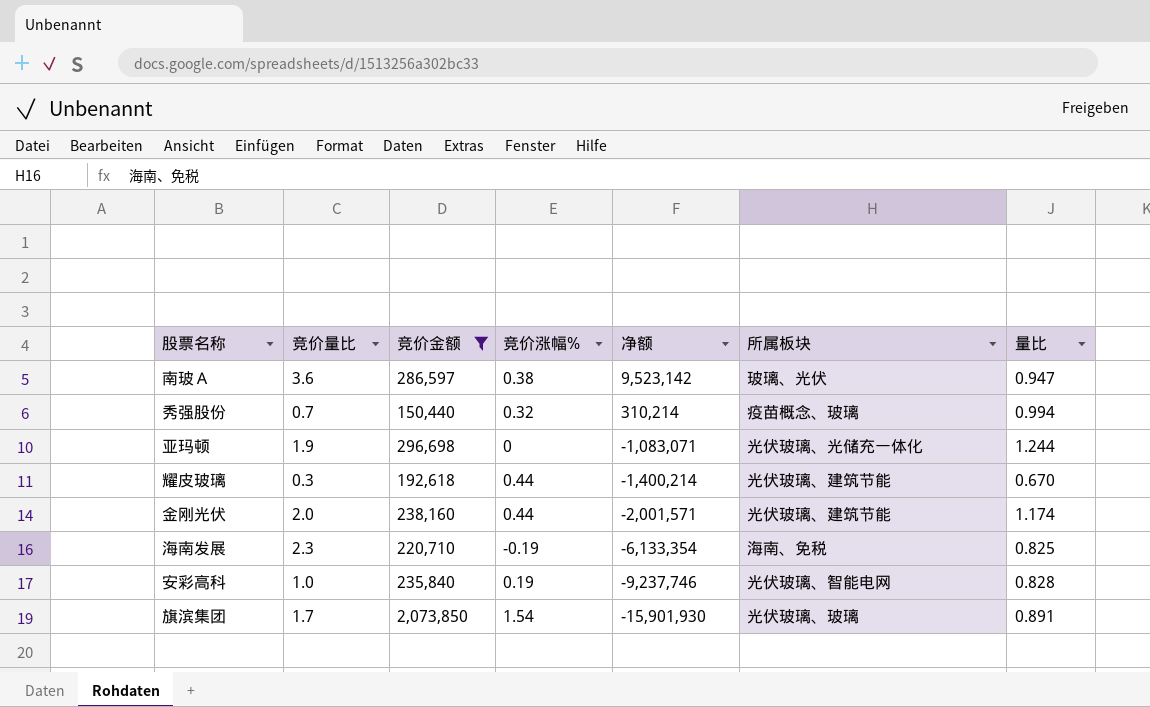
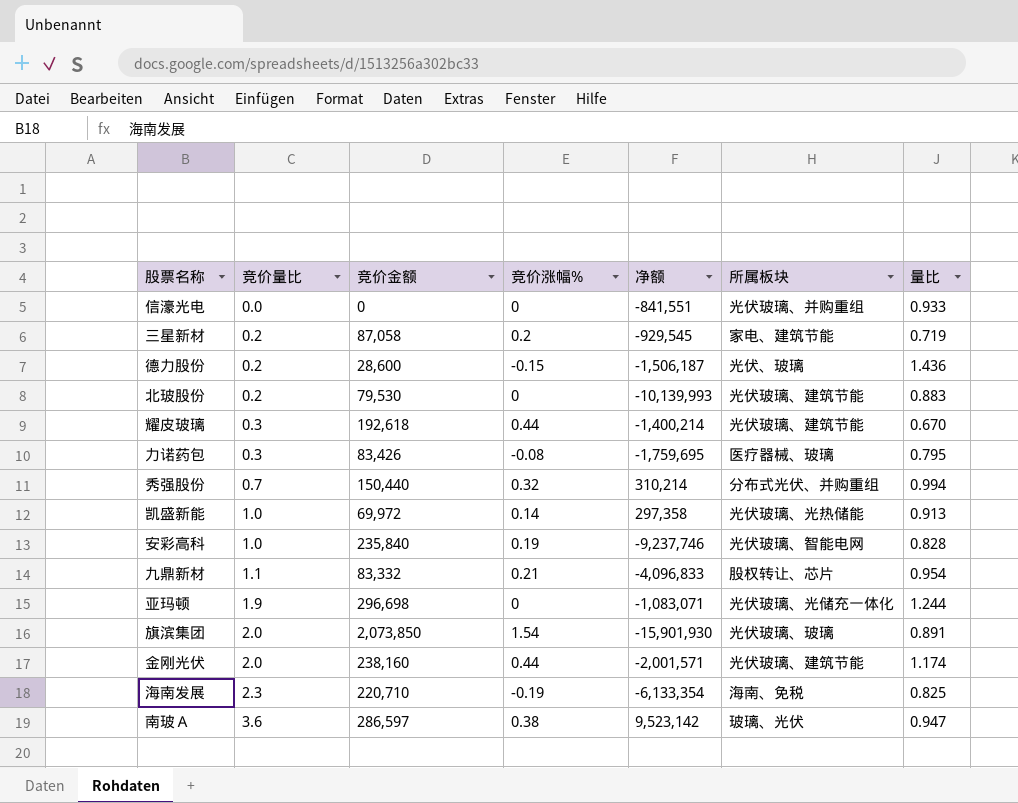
filter: 竞价金额 >= 150,440 -> none
row order: 净额 descending -> 竞价量比 ascending
秀强股份 | 所属板块: 疫苗概念、玻璃 -> 分布式光伏、并购重组
旗滨集团 | 竞价量比: 1.7 -> 2.0

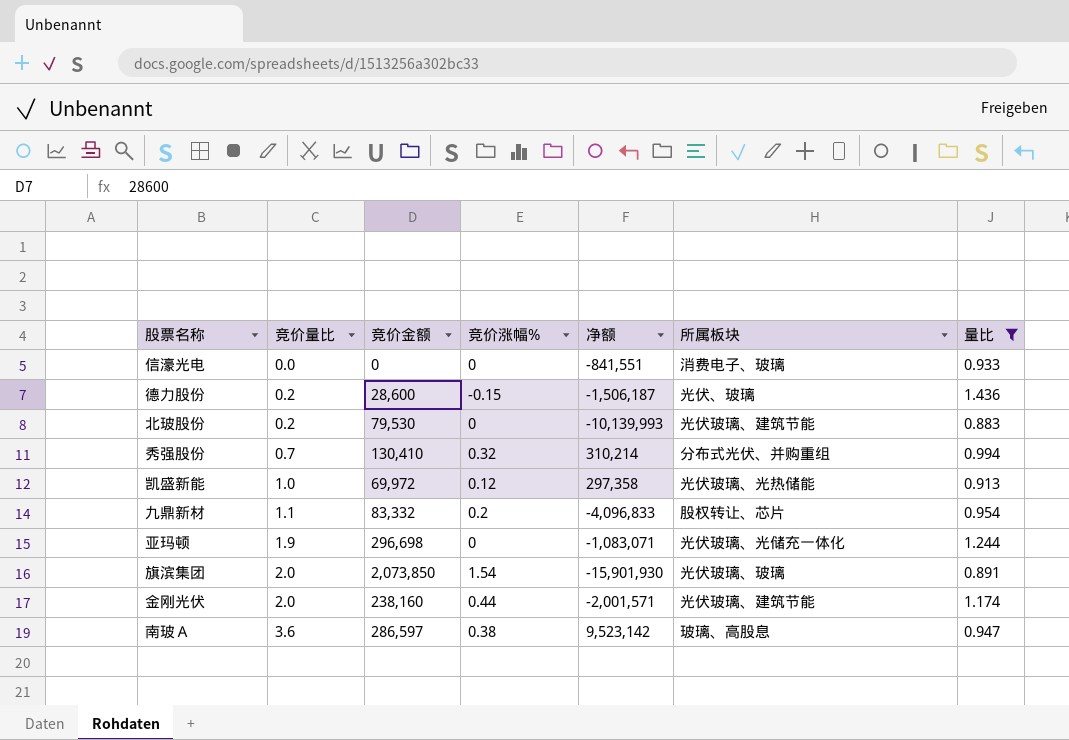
filter: none -> 量比 >= 0.883
信濠光电 | 所属板块: 光伏玻璃、并购重组 -> 消费电子、玻璃
秀强股份 | 竞价金额: 150,440 -> 130,410
凯盛新能 | 竞价涨幅%: 0.14 -> 0.12
九鼎新材 | 竞价涨幅%: 0.21 -> 0.2
南玻Ａ | 所属板块: 玻璃、光伏 -> 玻璃、高股息

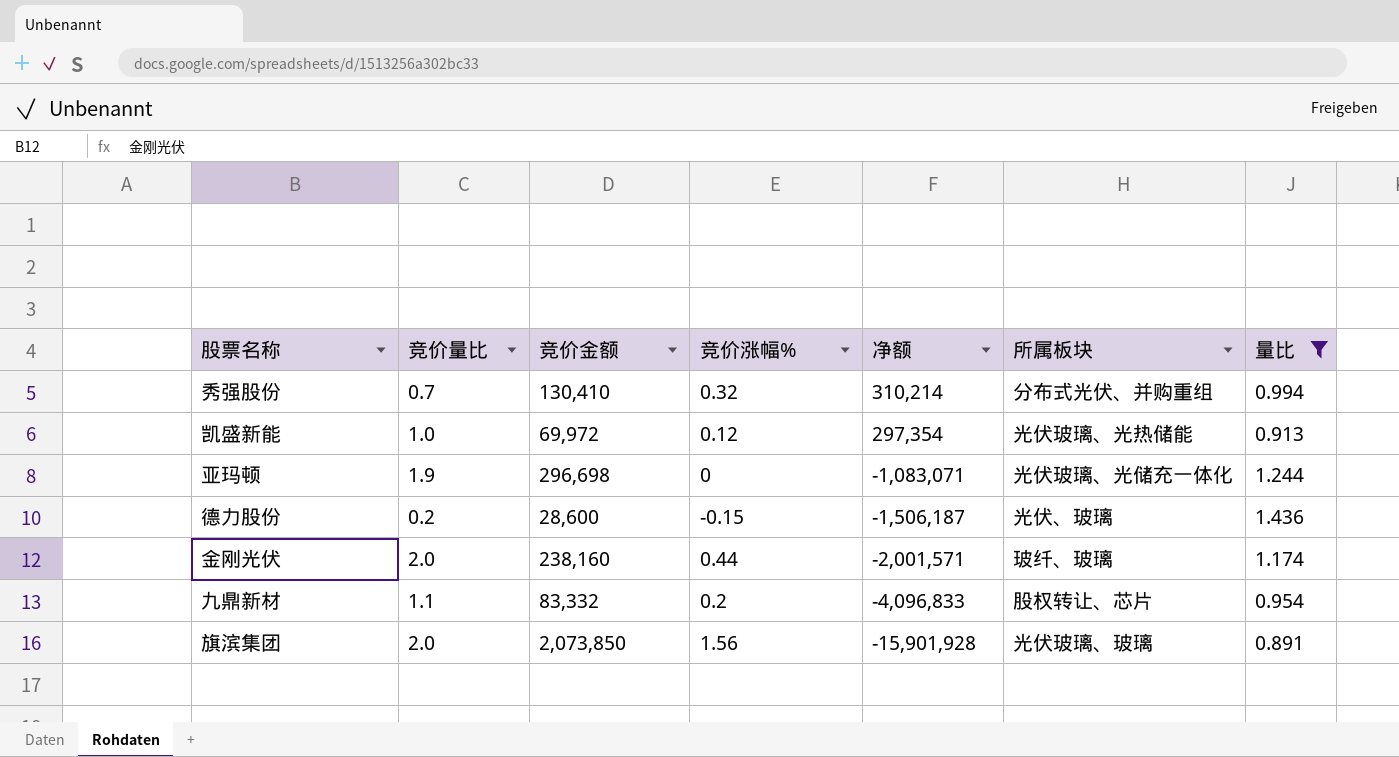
row order: 竞价量比 ascending -> 净额 descending
row 信濠光电: 0.0 | 0 | 0 | -841,551 | 消费电子、玻璃 | 0.933 -> none
row 北玻股份: 0.2 | 79,530 | 0 | -10,139,993 | 光伏玻璃、建筑节能 | 0.883 -> none
row 南玻Ａ: 3.6 | 286,597 | 0.38 | 9,523,142 | 玻璃、高股息 | 0.947 -> none
凯盛新能 | 净额: 297,358 -> 297,354
金刚光伏 | 所属板块: 光伏玻璃、建筑节能 -> 玻纤、玻璃
旗滨集团 | 竞价涨幅%: 1.54 -> 1.56
旗滨集团 | 净额: -15,901,930 -> -15,901,928

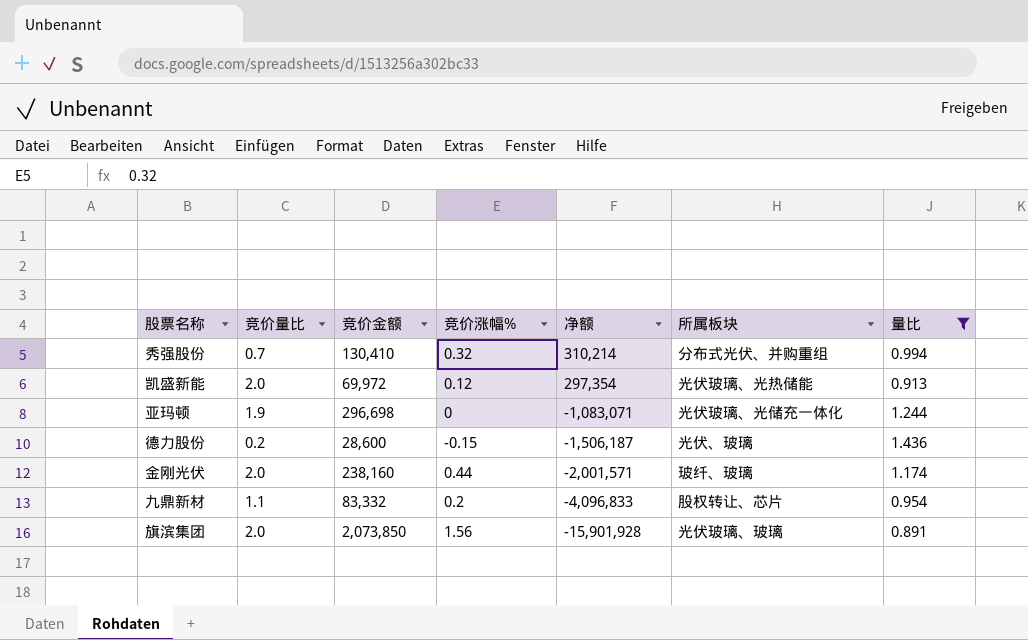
凯盛新能 | 竞价量比: 1.0 -> 2.0

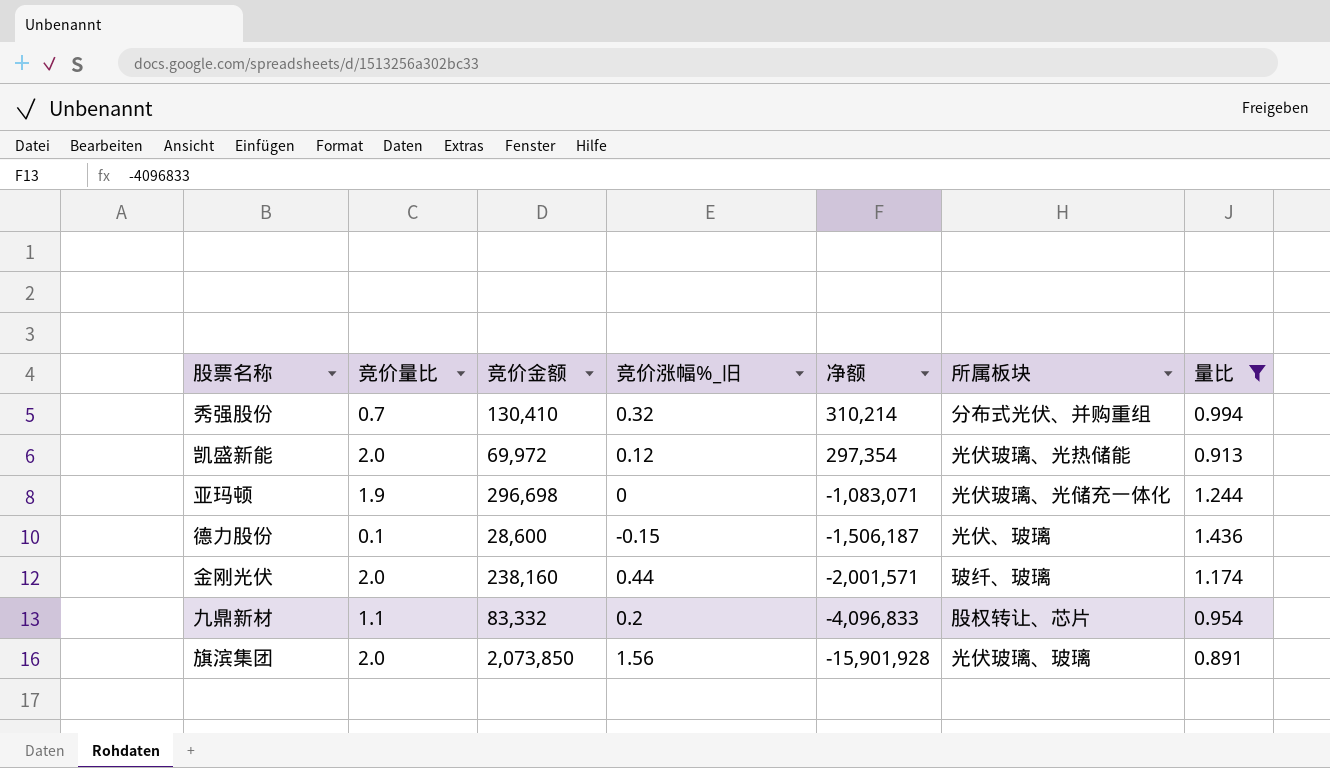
column name: 竞价涨幅% -> 竞价涨幅%_旧
德力股份 | 竞价量比: 0.2 -> 0.1

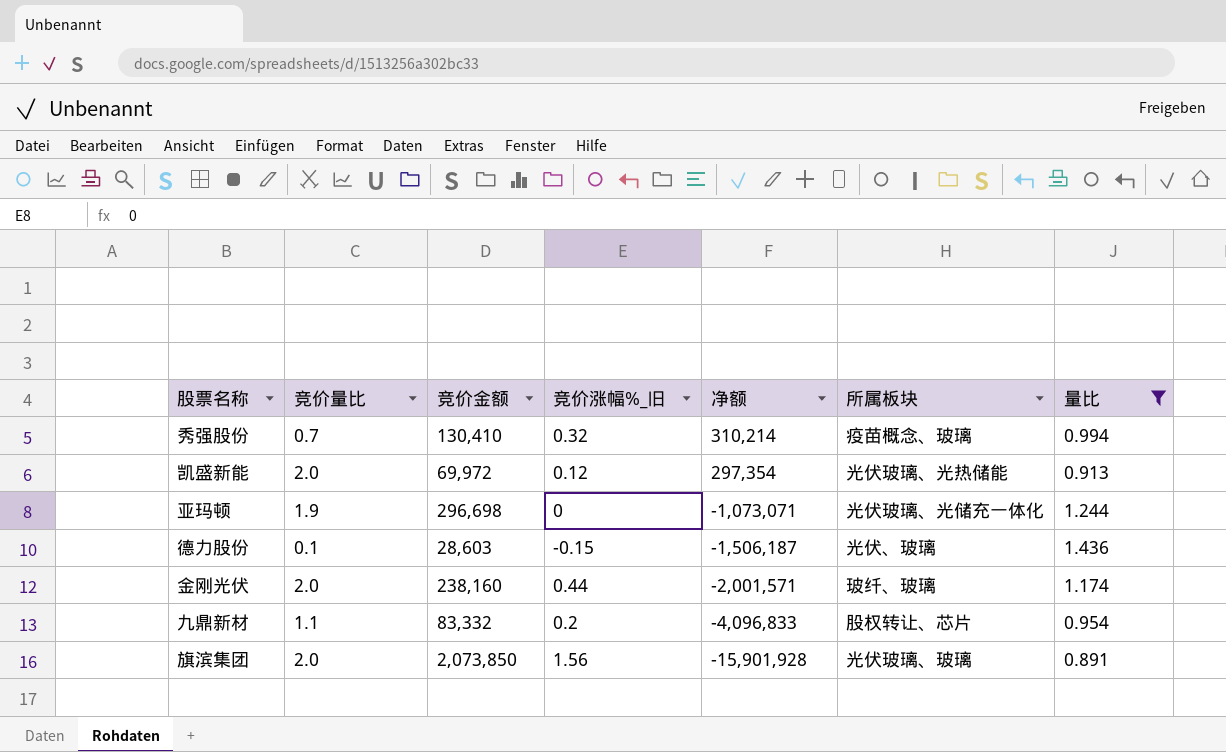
秀强股份 | 所属板块: 分布式光伏、并购重组 -> 疫苗概念、玻璃
亚玛顿 | 净额: -1,083,071 -> -1,073,071
德力股份 | 竞价金额: 28,600 -> 28,603

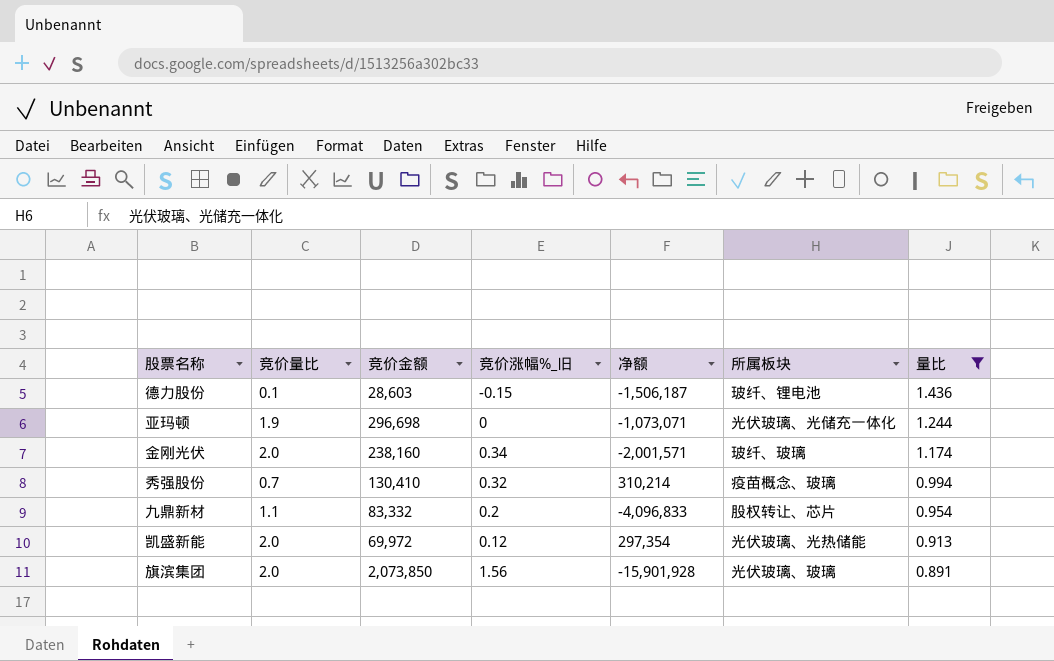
row order: 净额 descending -> 量比 descending
德力股份 | 所属板块: 光伏、玻璃 -> 玻纤、锂电池
金刚光伏 | 竞价涨幅%_旧: 0.44 -> 0.34

